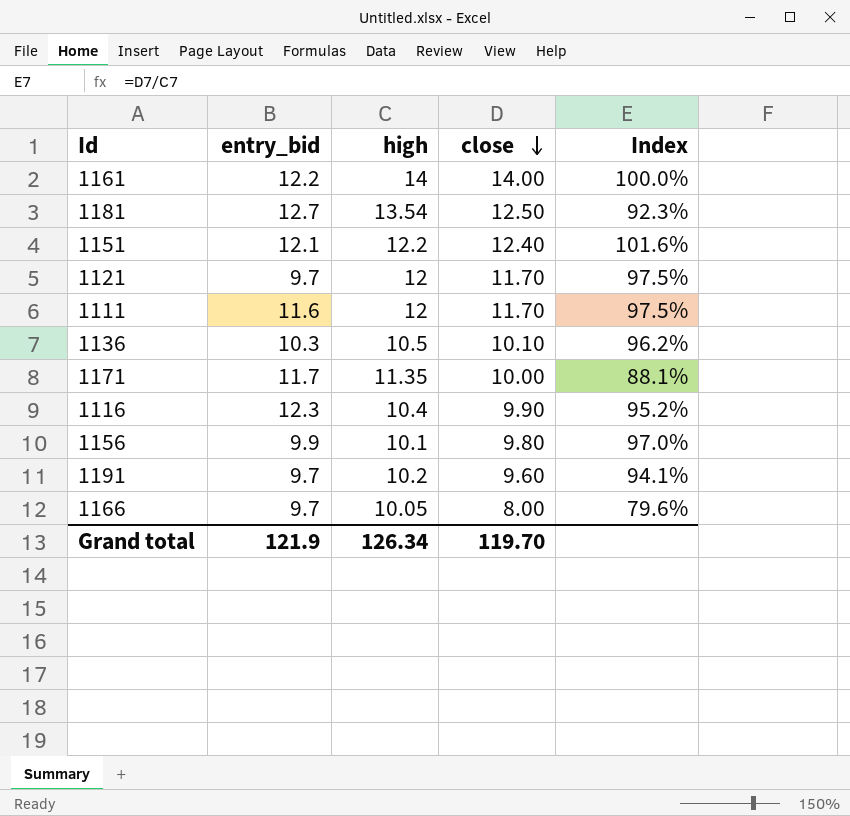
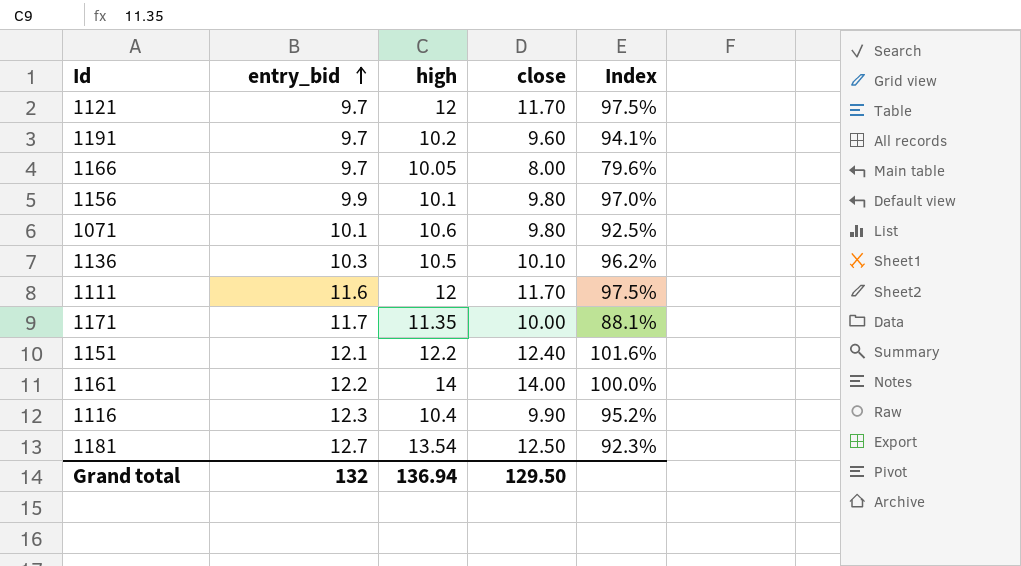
row order: close descending -> entry_bid ascending
row 1071: none -> 10.1 | 10.6 | 9.80 | 92.5%
Grand total | entry_bid: 121.9 -> 132
Grand total | high: 126.34 -> 136.94
Grand total | close: 119.70 -> 129.50

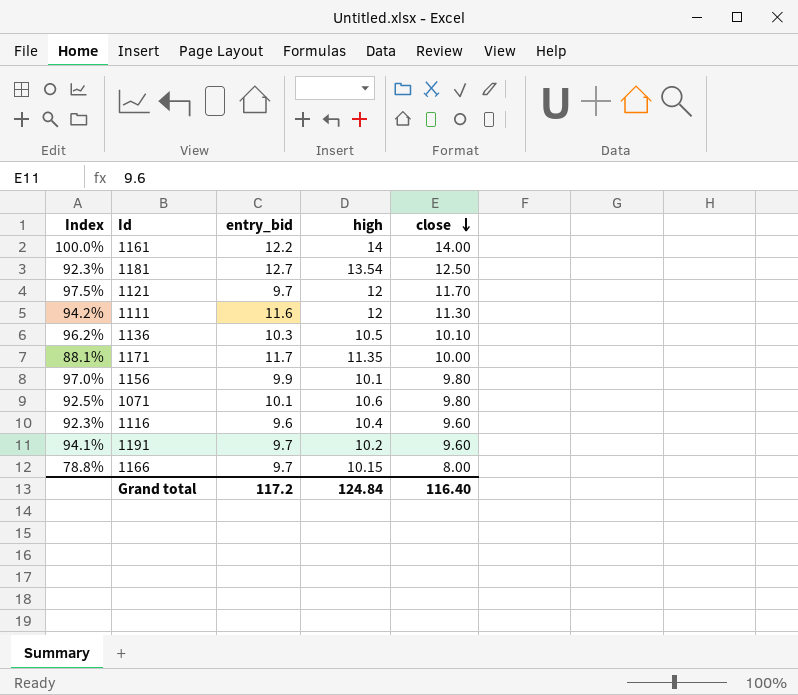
row order: entry_bid ascending -> close descending
column Index | position: 5 -> 1
row 1151: 12.1 | 12.2 | 12.40 | 101.6% -> none
1111 | Index: 97.5% -> 94.2%
1111 | close: 11.70 -> 11.30
1116 | Index: 95.2% -> 92.3%
1116 | entry_bid: 12.3 -> 9.6
1116 | close: 9.90 -> 9.60
1166 | Index: 79.6% -> 78.8%
1166 | high: 10.05 -> 10.15
Grand total | entry_bid: 132 -> 117.2
Grand total | high: 136.94 -> 124.84
Grand total | close: 129.50 -> 116.40

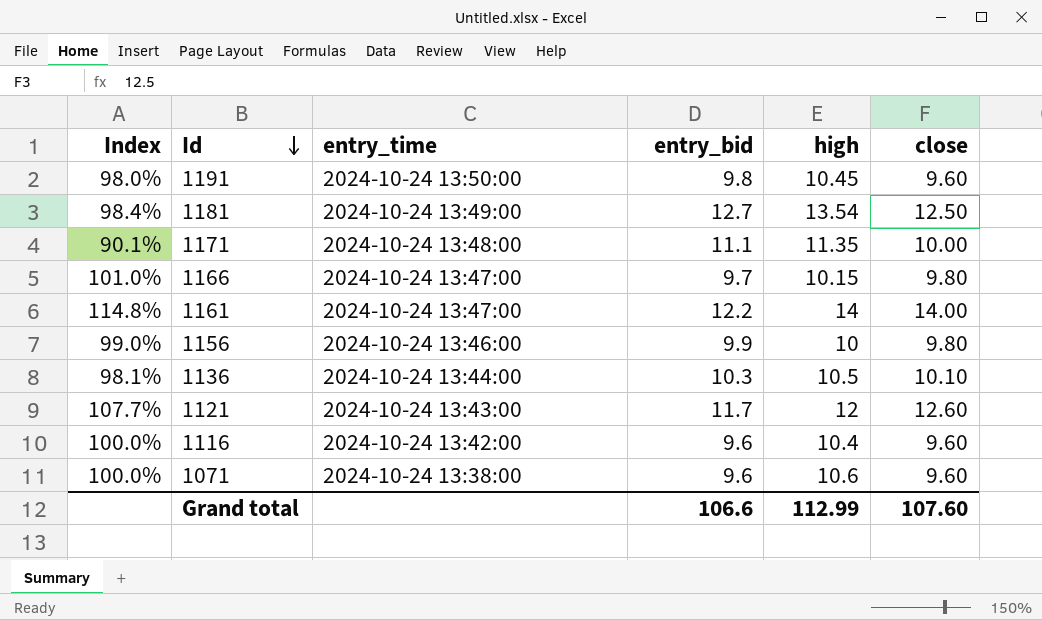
row order: close descending -> Id descending
column Index | formula: [close] / [high] -> [close] / [entry_bid]
column entry_time | position: none -> 3
row 1111: 94.2% | 11.6 | 12 | 11.30 -> none
1191 | entry_bid: 9.7 -> 9.8
1191 | high: 10.2 -> 10.45
1171 | entry_bid: 11.7 -> 11.1
1166 | close: 8.00 -> 9.80
1156 | high: 10.1 -> 10
1121 | entry_bid: 9.7 -> 11.7
1121 | close: 11.70 -> 12.60
1071 | entry_bid: 10.1 -> 9.6
1071 | close: 9.80 -> 9.60
Grand total | entry_bid: 117.2 -> 106.6
Grand total | high: 124.84 -> 112.99
Grand total | close: 116.40 -> 107.60

